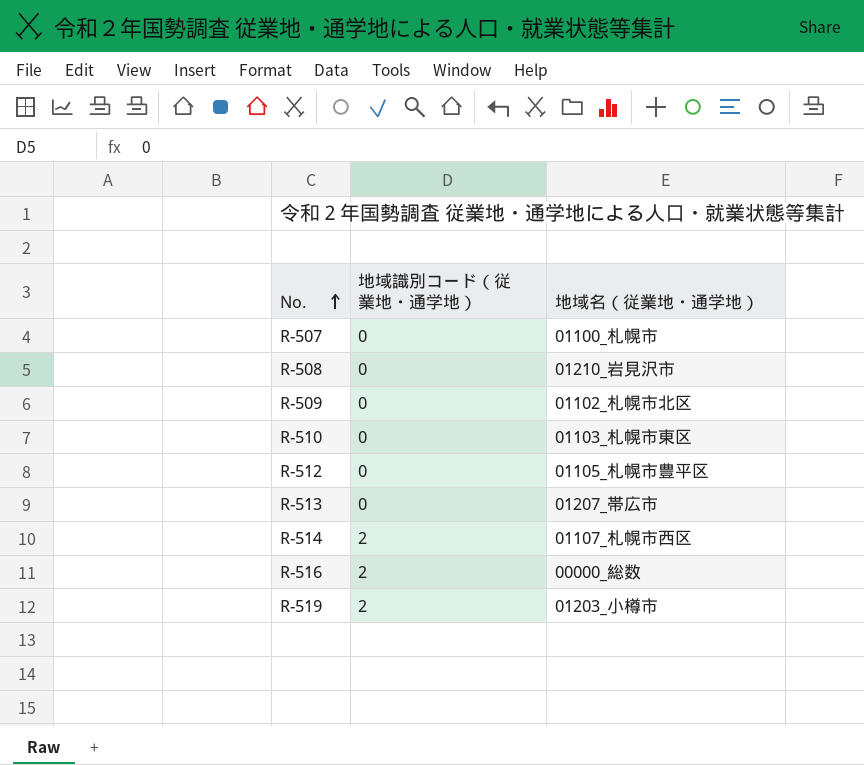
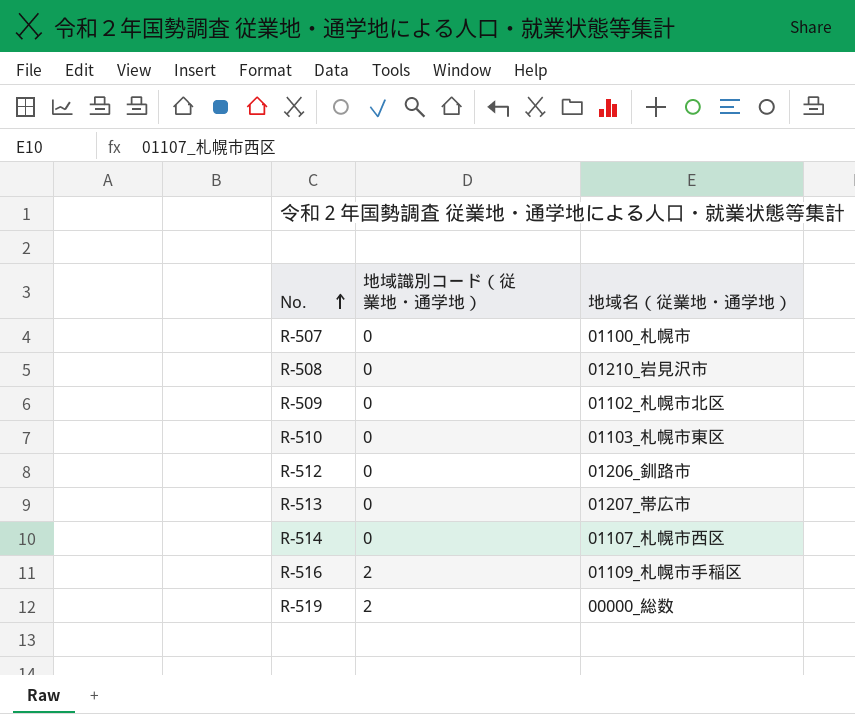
R-512 | 地域名（従業地・通学地）: 01105_札幌市豊平区 -> 01206_釧路市
R-514 | 地域識別コード（従業地・通学地）: 2 -> 0
R-516 | 地域名（従業地・通学地）: 00000_総数 -> 01109_札幌市手稲区
R-519 | 地域名（従業地・通学地）: 01203_小樽市 -> 00000_総数

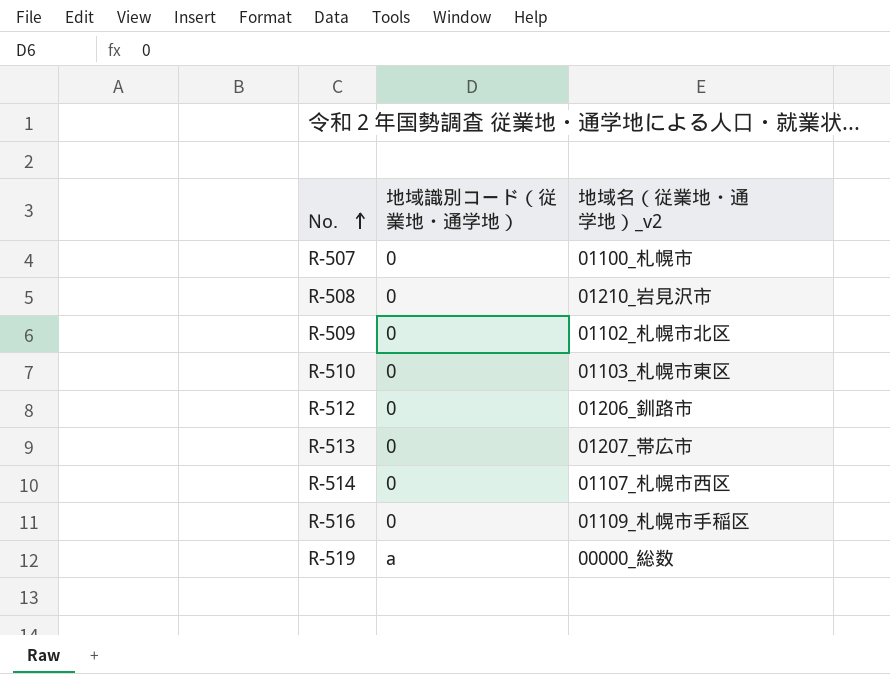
column name: 地域名（従業地・通学地） -> 地域名（従業地・通学地）_v2
R-516 | 地域識別コード（従業地・通学地）: 2 -> 0
R-519 | 地域識別コード（従業地・通学地）: 2 -> a

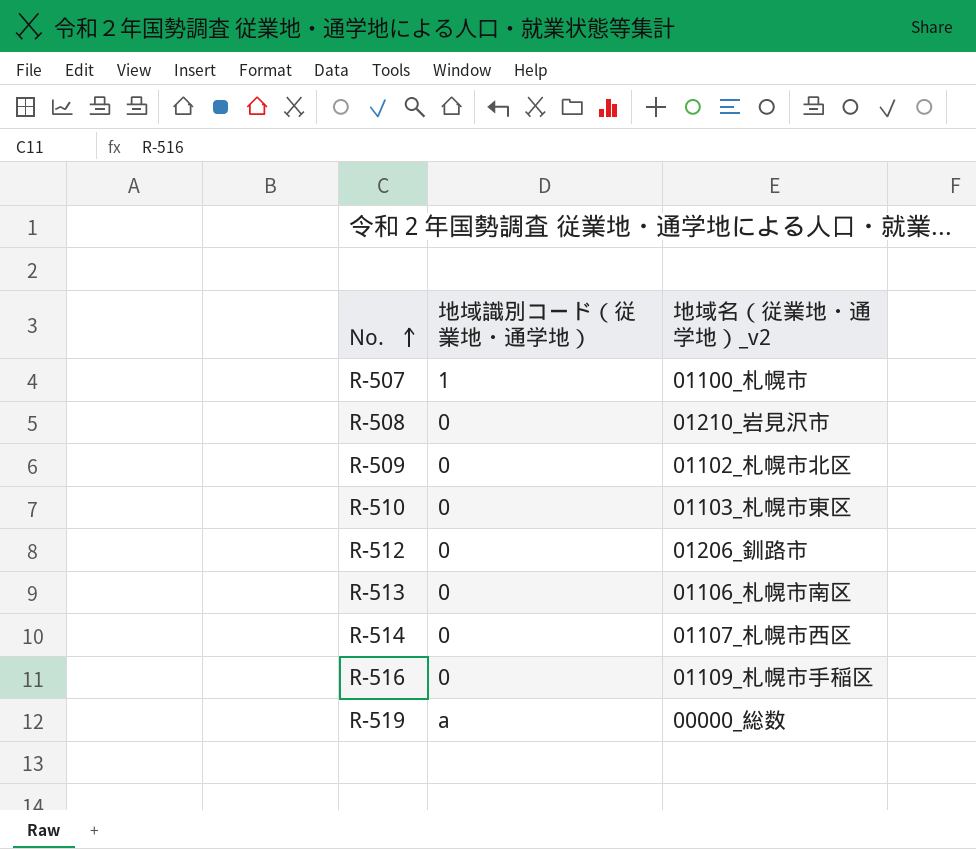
R-507 | 地域識別コード（従業地・通学地）: 0 -> 1
R-513 | 地域名（従業地・通学地）_v2: 01207_帯広市 -> 01106_札幌市南区

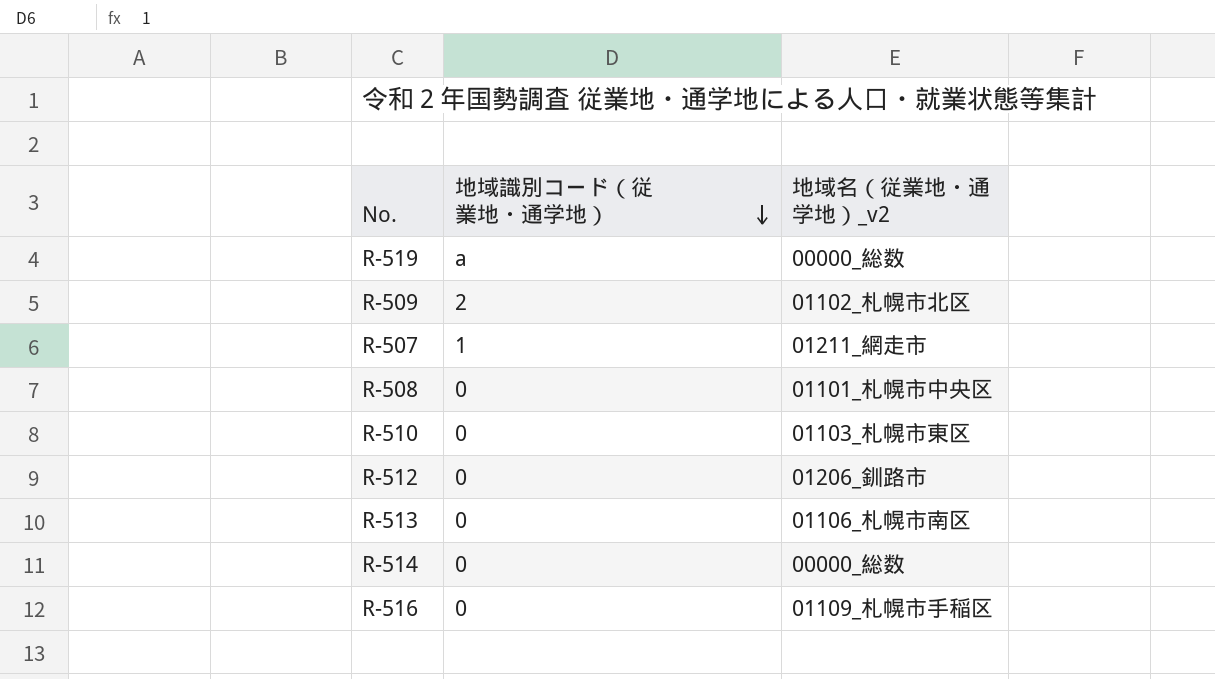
row order: No. ascending -> 地域識別コード（従業地・通学地） descending
R-509 | 地域識別コード（従業地・通学地）: 0 -> 2
R-507 | 地域名（従業地・通学地）_v2: 01100_札幌市 -> 01211_網走市
R-508 | 地域名（従業地・通学地）_v2: 01210_岩見沢市 -> 01101_札幌市中央区
R-514 | 地域名（従業地・通学地）_v2: 01107_札幌市西区 -> 00000_総数

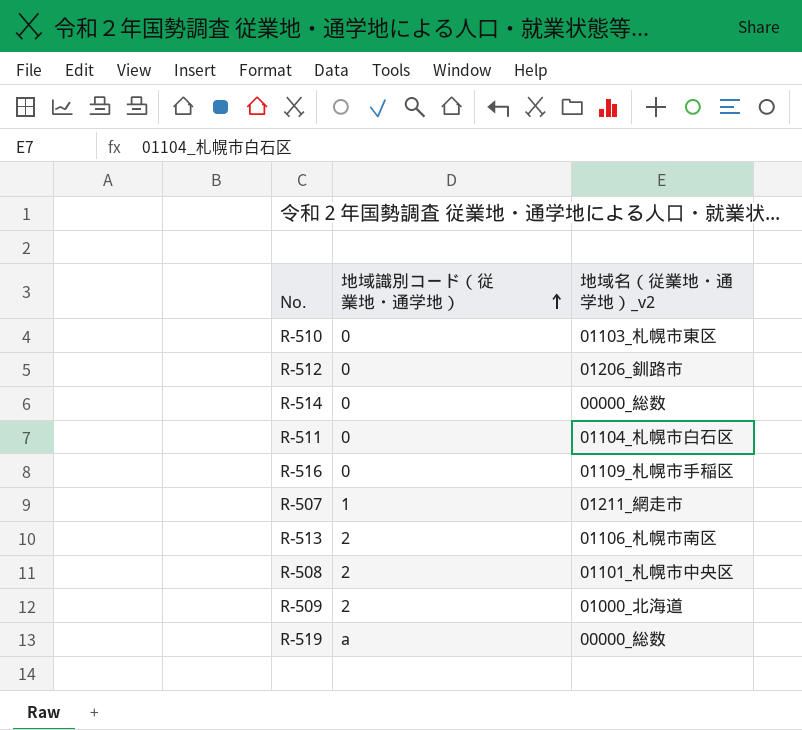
row order: 地域識別コード（従業地・通学地） descending -> 地域識別コード（従業地・通学地） ascending
row R-511: none -> 0 | 01104_札幌市白石区
R-513 | 地域識別コード（従業地・通学地）: 0 -> 2
R-508 | 地域識別コード（従業地・通学地）: 0 -> 2
R-509 | 地域名（従業地・通学地）_v2: 01102_札幌市北区 -> 01000_北海道

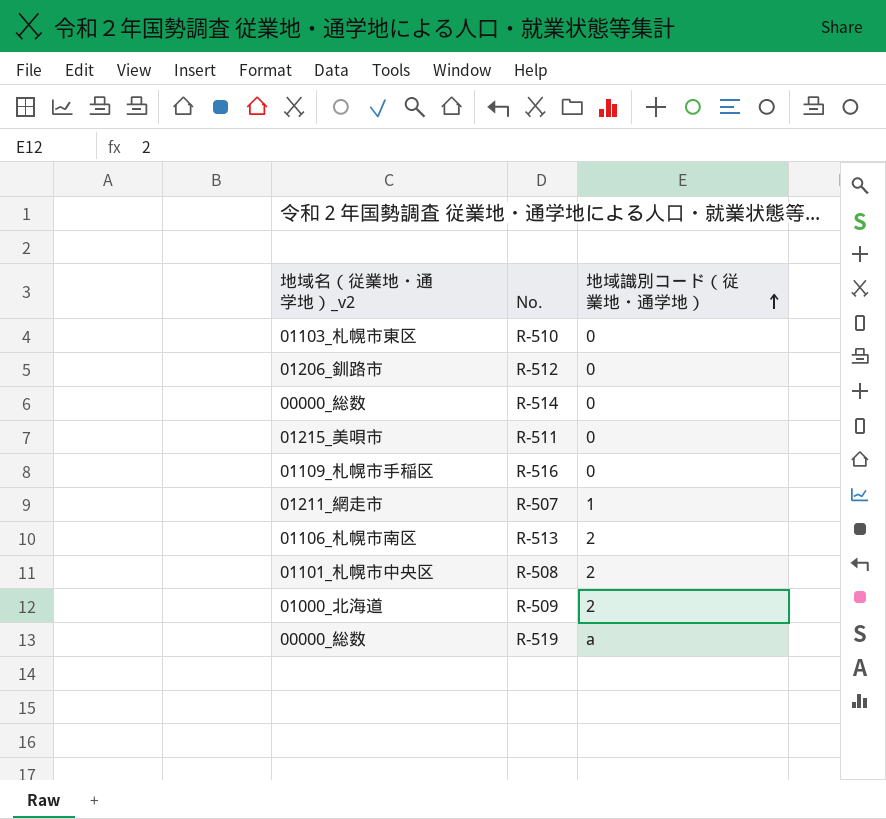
column 地域名（従業地・通学地）_v2 | position: 3 -> 1
R-511 | 地域名（従業地・通学地）_v2: 01104_札幌市白石区 -> 01215_美唄市

